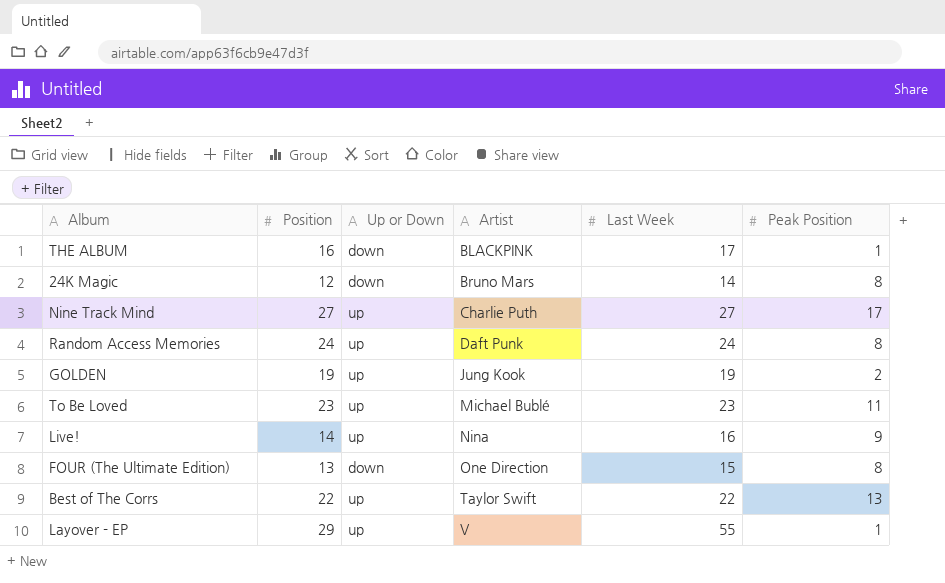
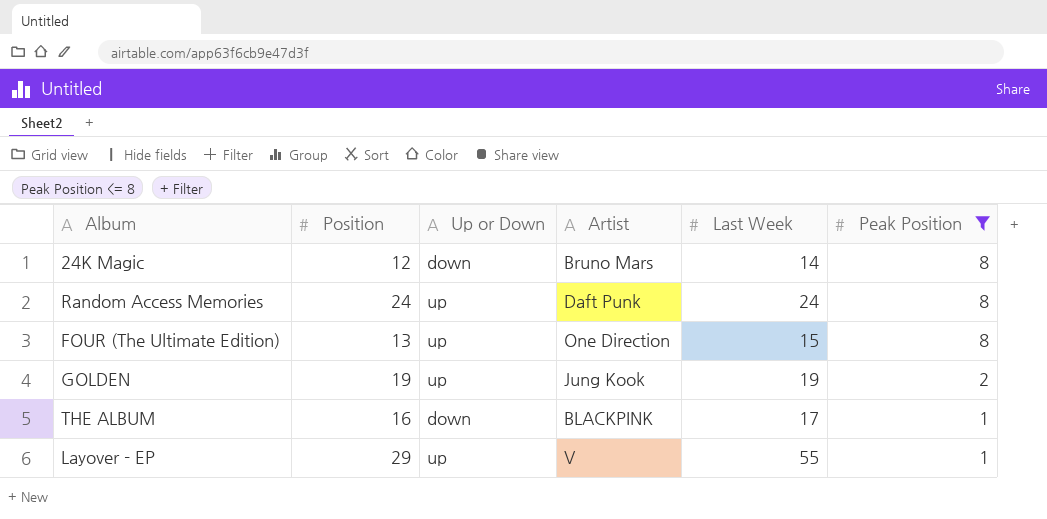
filter: none -> Peak Position <= 8
row order: Artist ascending -> Peak Position descending
FOUR (The Ultimate Edition) | Up or Down: down -> up

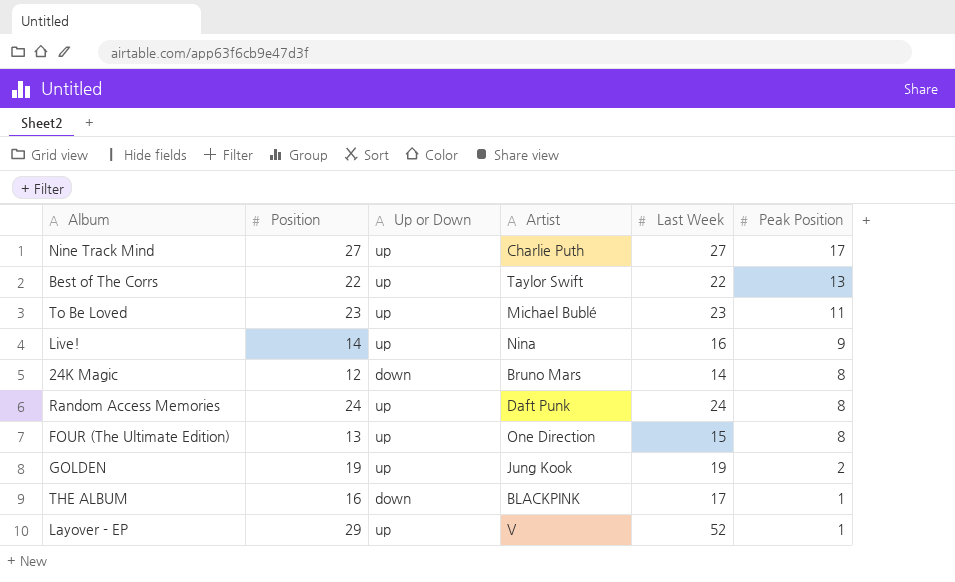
filter: Peak Position <= 8 -> none
Layover - EP | Last Week: 55 -> 52

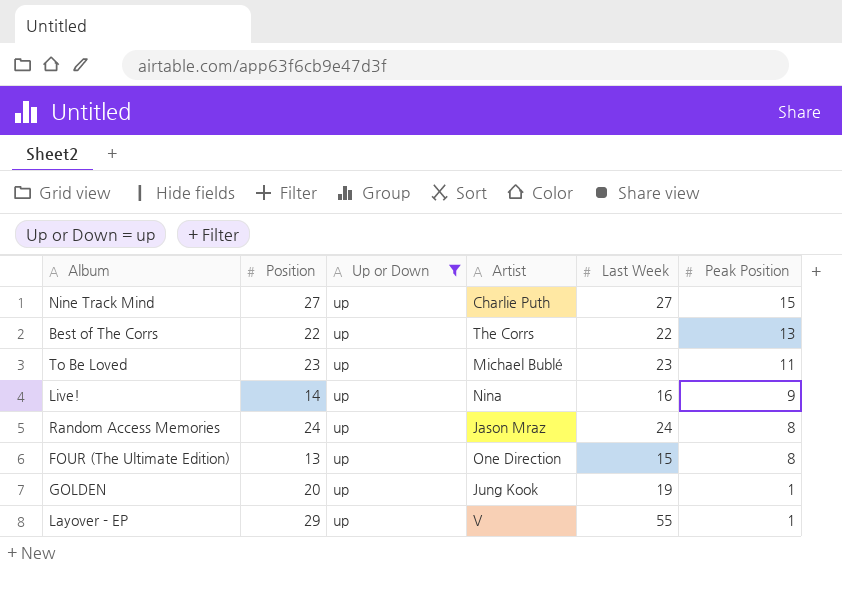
filter: none -> Up or Down = up
Nine Track Mind | Peak Position: 17 -> 15
Best of The Corrs | Artist: Taylor Swift -> The Corrs
Random Access Memories | Artist: Daft Punk -> Jason Mraz
GOLDEN | Position: 19 -> 20
GOLDEN | Peak Position: 2 -> 1
Layover - EP | Last Week: 52 -> 55

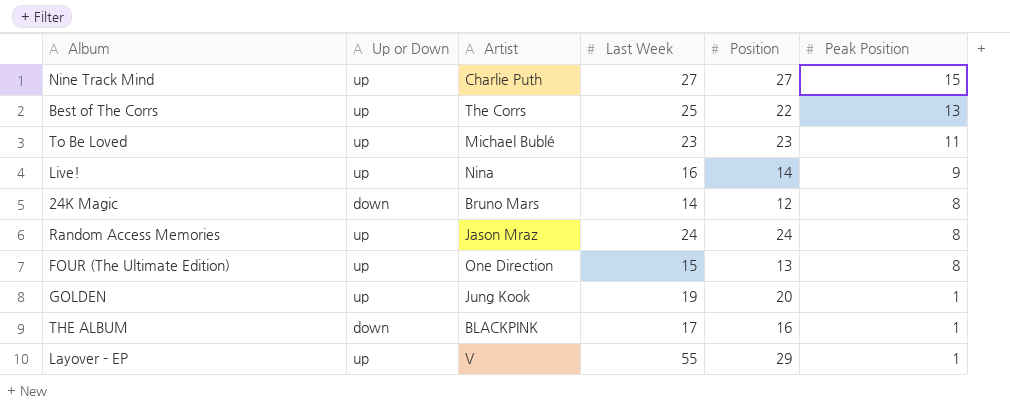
filter: Up or Down = up -> none
column Position | position: 2 -> 5
Best of The Corrs | Last Week: 22 -> 25

